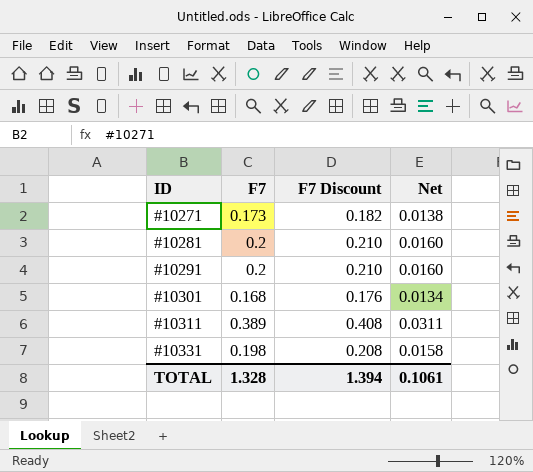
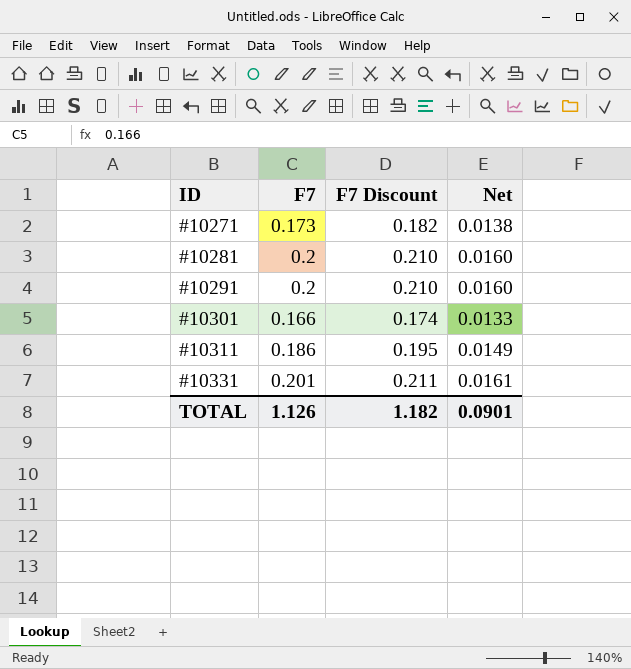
#10301 | F7: 0.168 -> 0.166
#10301 | F7 Discount: 0.176 -> 0.174
#10301 | Net: 0.0134 -> 0.0133
#10311 | F7: 0.389 -> 0.186
#10311 | F7 Discount: 0.408 -> 0.195
#10311 | Net: 0.0311 -> 0.0149
#10331 | F7: 0.198 -> 0.201
#10331 | F7 Discount: 0.208 -> 0.211
#10331 | Net: 0.0158 -> 0.0161
TOTAL | F7: 1.328 -> 1.126
TOTAL | F7 Discount: 1.394 -> 1.182
TOTAL | Net: 0.1061 -> 0.0901

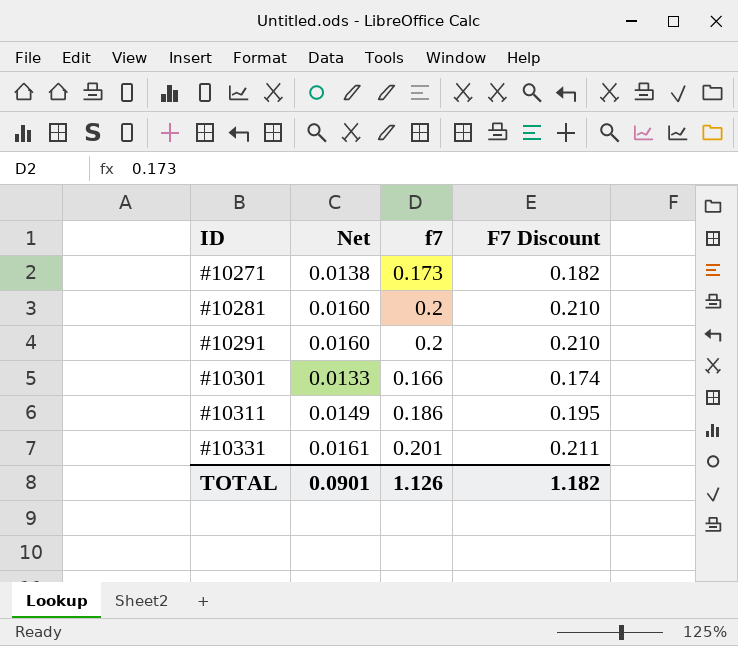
column Net | position: 4 -> 2
column name: F7 -> f7

